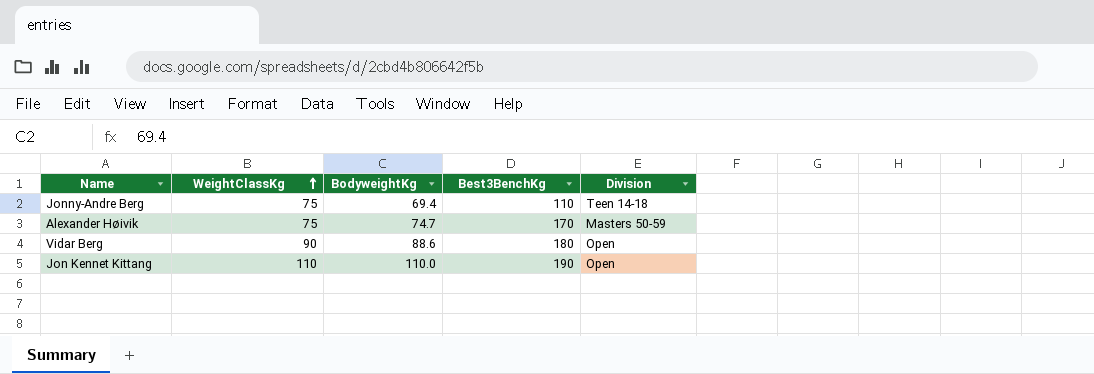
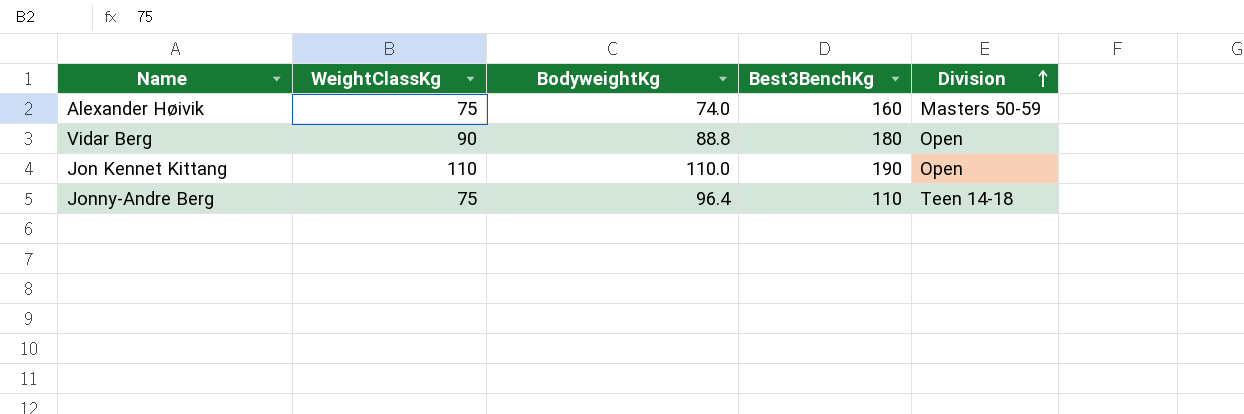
row order: WeightClassKg ascending -> Division ascending
Alexander Høivik | BodyweightKg: 74.7 -> 74.0
Alexander Høivik | Best3BenchKg: 170 -> 160
Vidar Berg | BodyweightKg: 88.6 -> 88.8
Jonny-Andre Berg | BodyweightKg: 69.4 -> 96.4

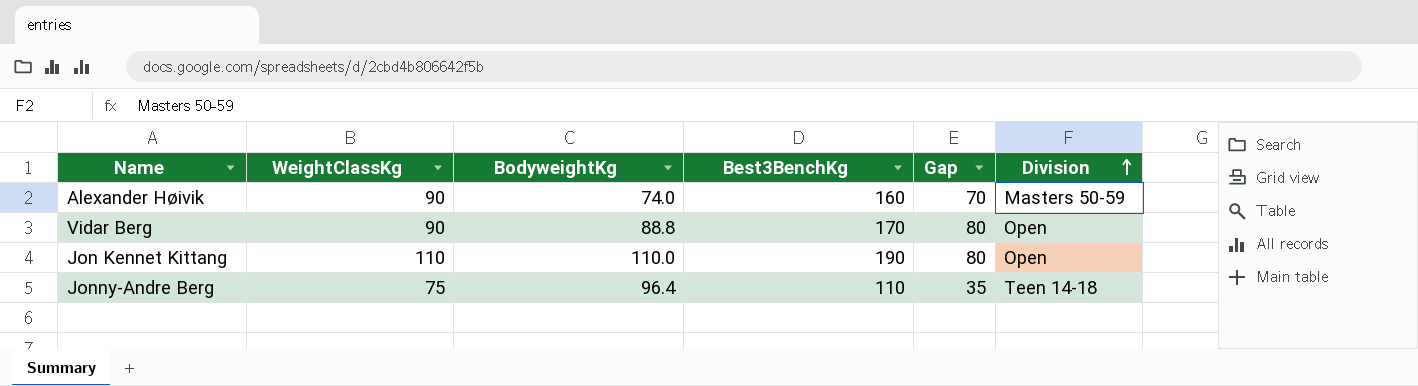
column Gap | formula: none -> [Best3BenchKg] - [WeightClassKg]
Alexander Høivik | WeightClassKg: 75 -> 90
Vidar Berg | Best3BenchKg: 180 -> 170

